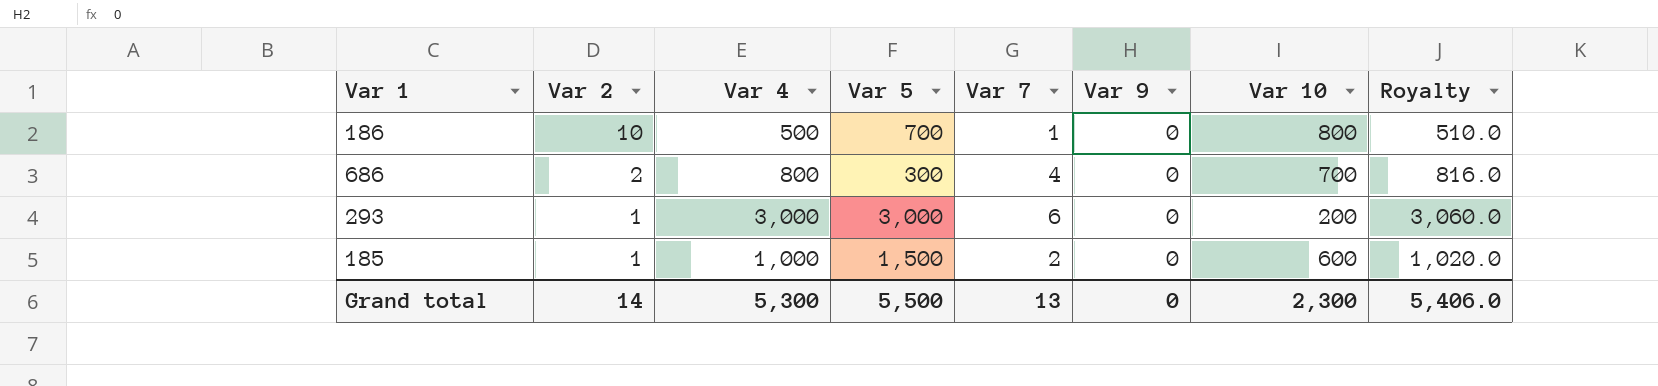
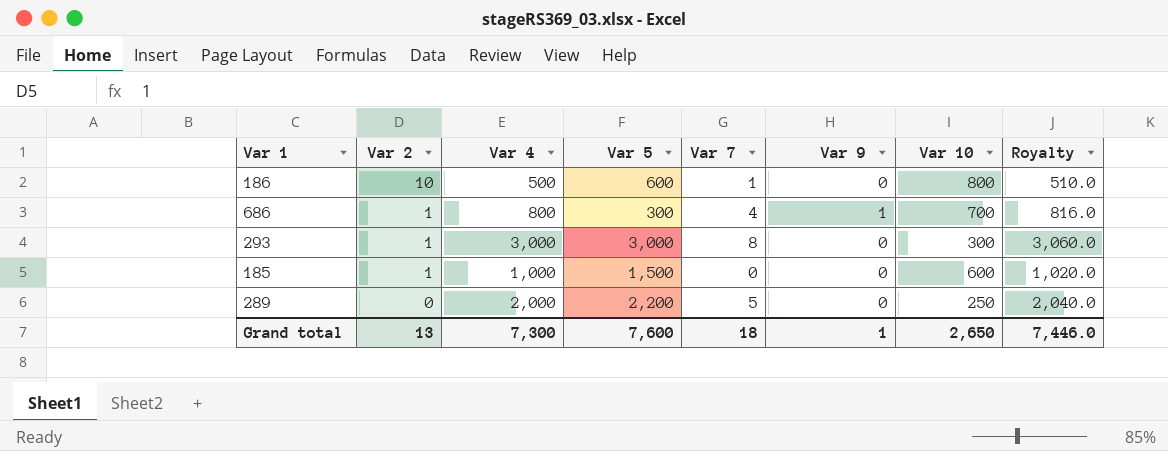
186 | Var 5: 700 -> 600
686 | Var 2: 2 -> 1
686 | Var 9: 0 -> 1
293 | Var 7: 6 -> 8
293 | Var 10: 200 -> 300
185 | Var 7: 2 -> 0
row 289: none -> 0 | 2,000 | 2,200 | 5 | 0 | 250 | 2,040.0
Grand total | Var 2: 14 -> 13
Grand total | Var 4: 5,300 -> 7,300
Grand total | Var 5: 5,500 -> 7,600
Grand total | Var 7: 13 -> 18
Grand total | Var 9: 0 -> 1
Grand total | Var 10: 2,300 -> 2,650
Grand total | Royalty: 5,406.0 -> 7,446.0

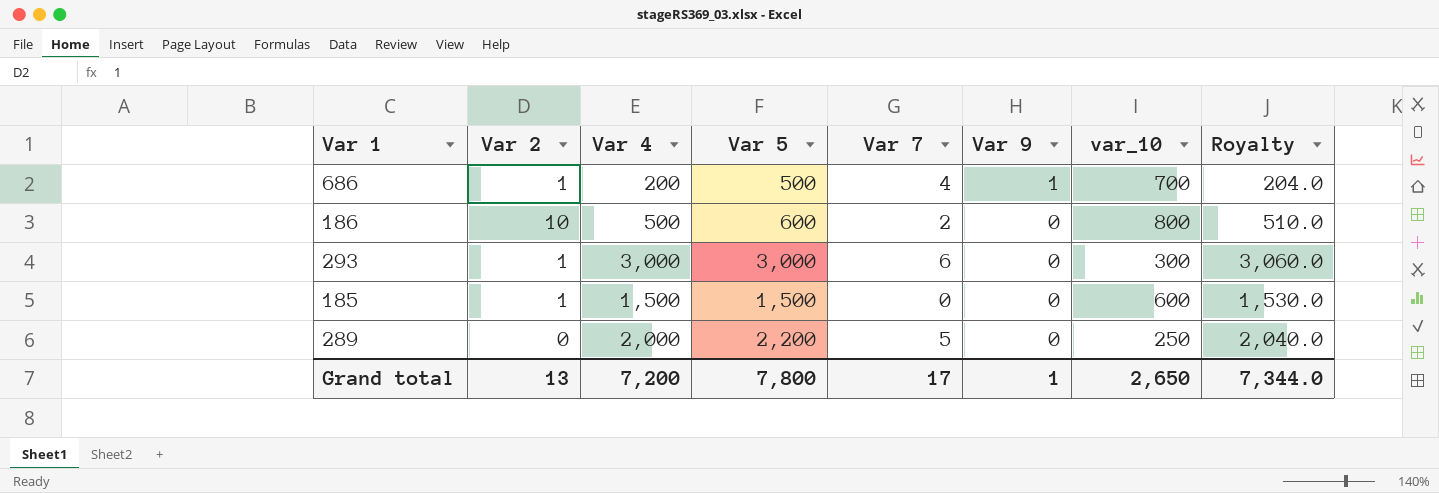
row order: Var 2 descending -> Var 9 descending
column name: Var 10 -> var_10
686 | Var 4: 800 -> 200
686 | Var 5: 300 -> 500
686 | Royalty: 816.0 -> 204.0
186 | Var 7: 1 -> 2
293 | Var 7: 8 -> 6
185 | Var 4: 1,000 -> 1,500
185 | Royalty: 1,020.0 -> 1,530.0
Grand total | Var 4: 7,300 -> 7,200
Grand total | Var 5: 7,600 -> 7,800
Grand total | Var 7: 18 -> 17
Grand total | Royalty: 7,446.0 -> 7,344.0

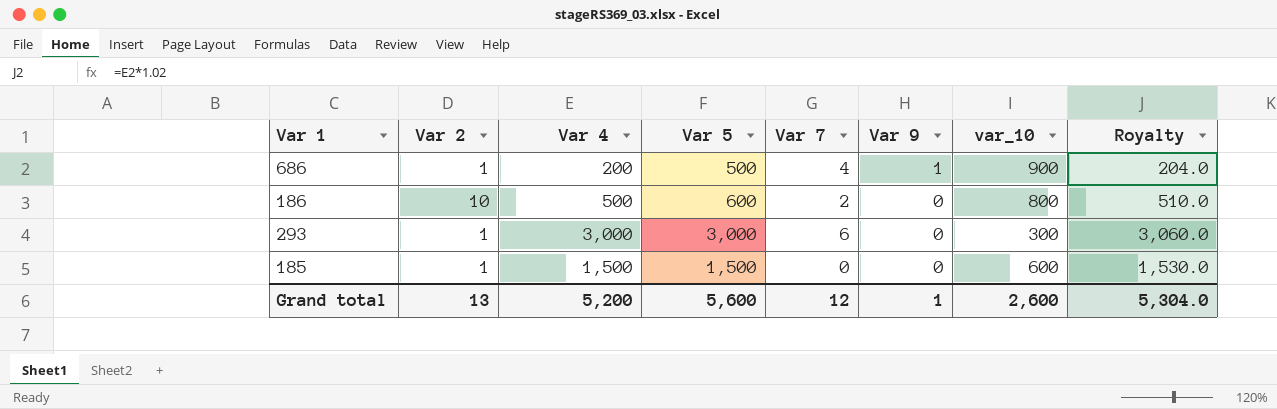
row 289: 0 | 2,000 | 2,200 | 5 | 0 | 250 | 2,040.0 -> none
686 | var_10: 700 -> 900
Grand total | Var 4: 7,200 -> 5,200
Grand total | Var 5: 7,800 -> 5,600
Grand total | Var 7: 17 -> 12
Grand total | var_10: 2,650 -> 2,600
Grand total | Royalty: 7,344.0 -> 5,304.0

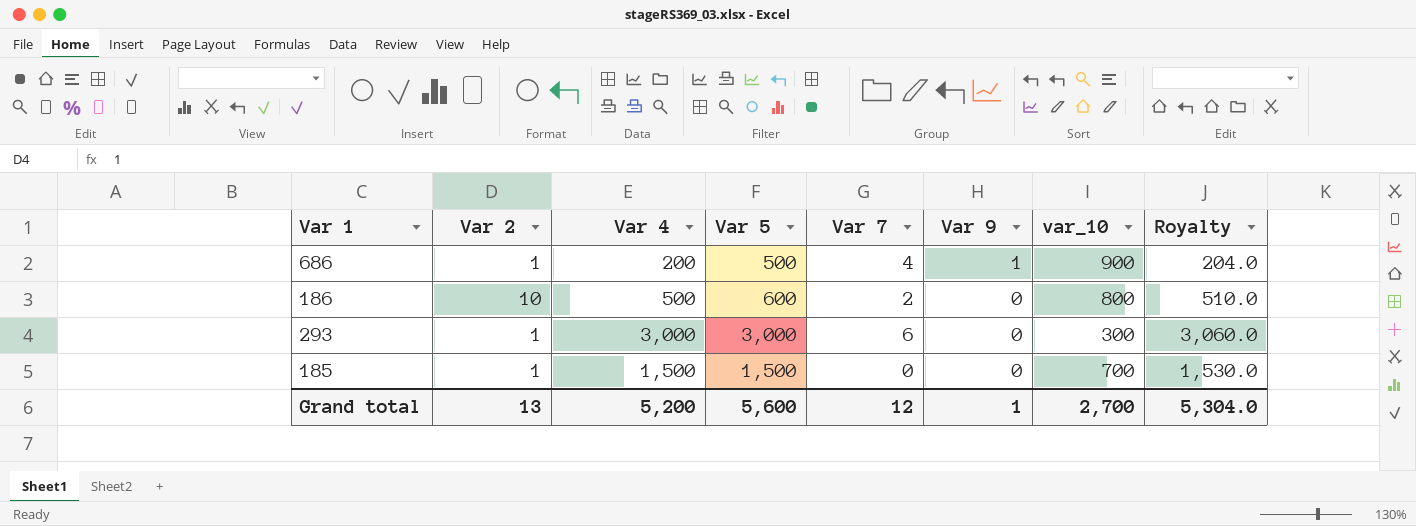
185 | var_10: 600 -> 700
Grand total | var_10: 2,600 -> 2,700

